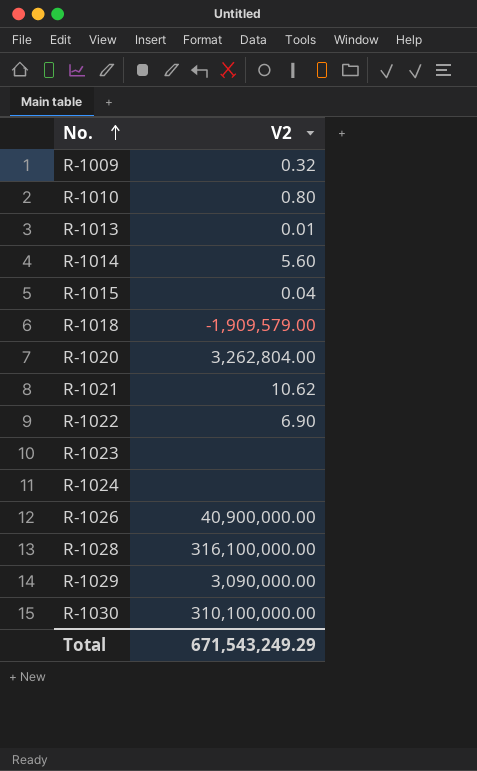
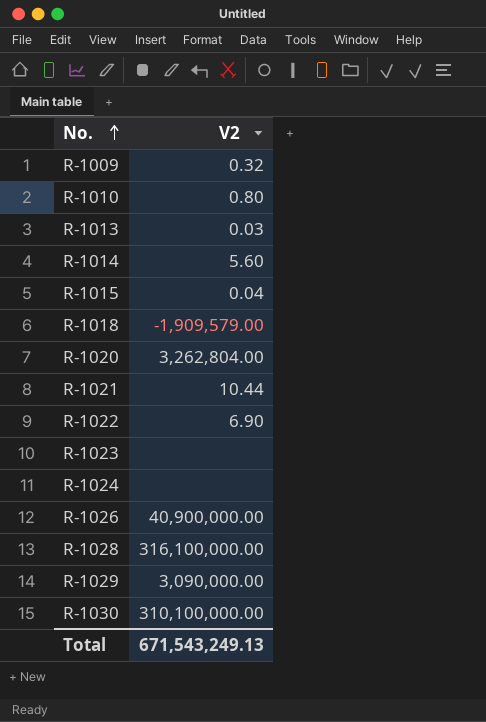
R-1013 | V2: 0.01 -> 0.03
R-1021 | V2: 10.62 -> 10.44
Total | V2: 671,543,249.29 -> 671,543,249.13

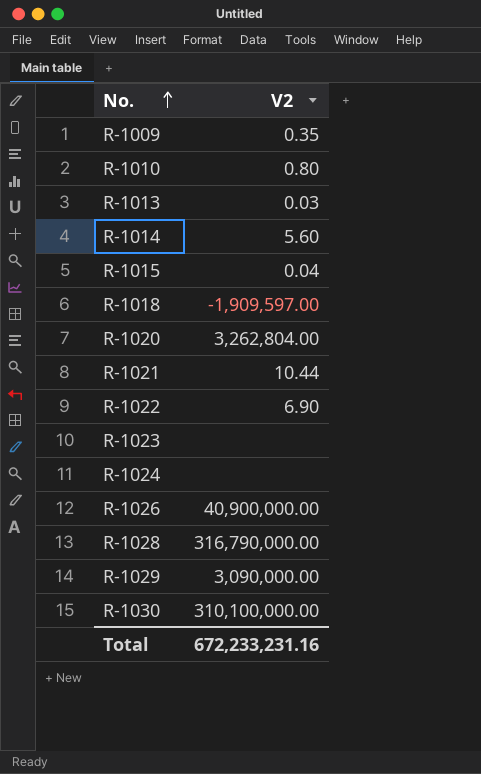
R-1009 | V2: 0.32 -> 0.35
R-1018 | V2: -1,909,579.00 -> -1,909,597.00
R-1028 | V2: 316,100,000.00 -> 316,790,000.00
Total | V2: 671,543,249.13 -> 672,233,231.16

